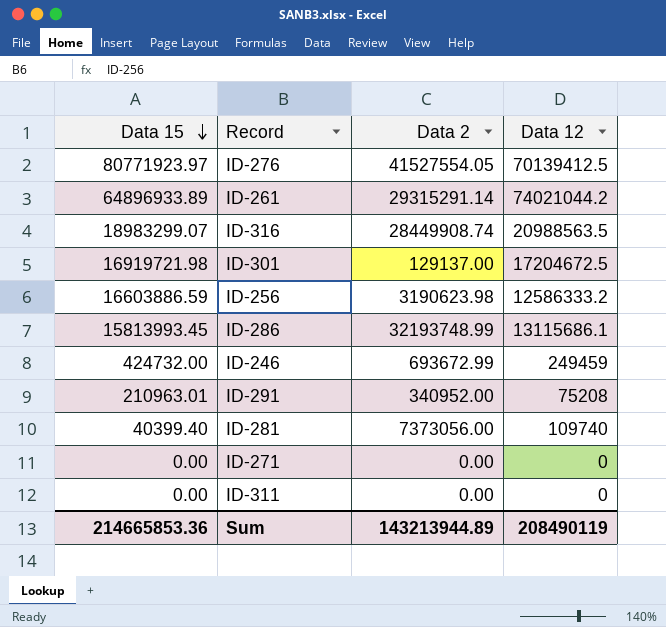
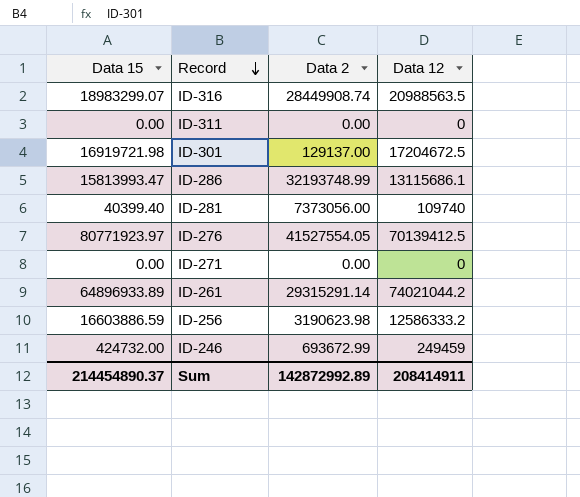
row order: Data 15 descending -> Record descending
row ID-291: 210963.01 | 340952.00 | 75208 -> none
ID-286 | Data 15: 15813993.45 -> 15813993.47
Sum | Data 15: 214665853.36 -> 214454890.37
Sum | Data 2: 143213944.89 -> 142872992.89
Sum | Data 12: 208490119 -> 208414911

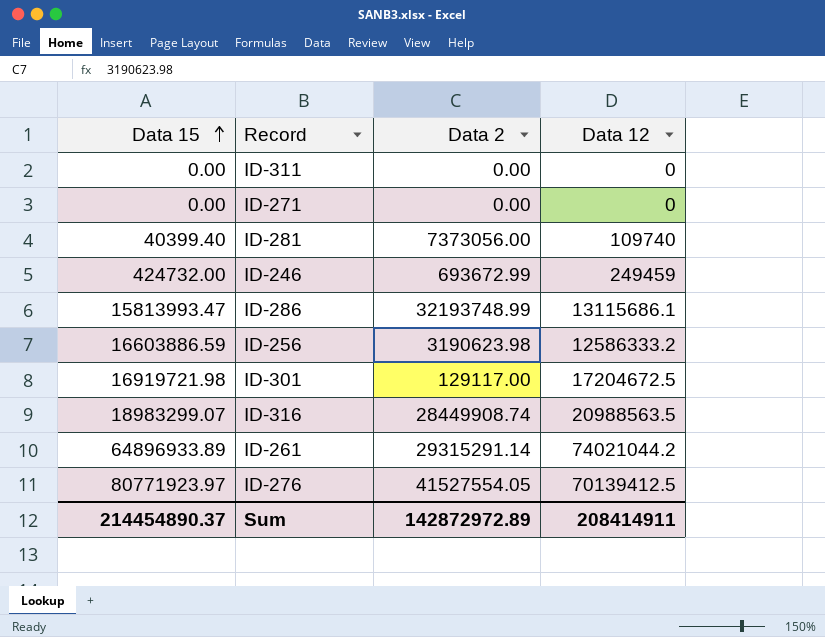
row order: Record descending -> Data 15 ascending
ID-301 | Data 2: 129137.00 -> 129117.00
Sum | Data 2: 142872992.89 -> 142872972.89

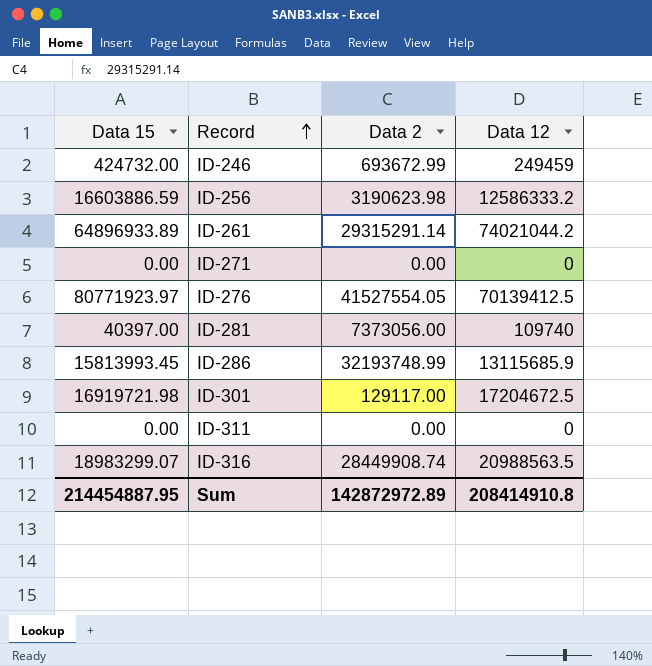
row order: Data 15 ascending -> Record ascending
ID-281 | Data 15: 40399.40 -> 40397.00
ID-286 | Data 15: 15813993.47 -> 15813993.45
ID-286 | Data 12: 13115686.1 -> 13115685.9
Sum | Data 15: 214454890.37 -> 214454887.95
Sum | Data 12: 208414911 -> 208414910.8

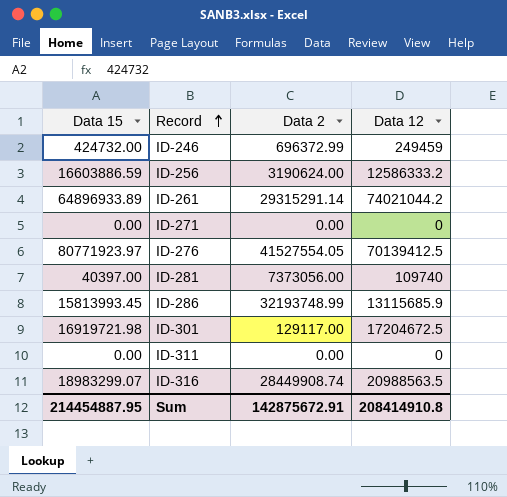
ID-246 | Data 2: 693672.99 -> 696372.99
ID-256 | Data 2: 3190623.98 -> 3190624.00
Sum | Data 2: 142872972.89 -> 142875672.91

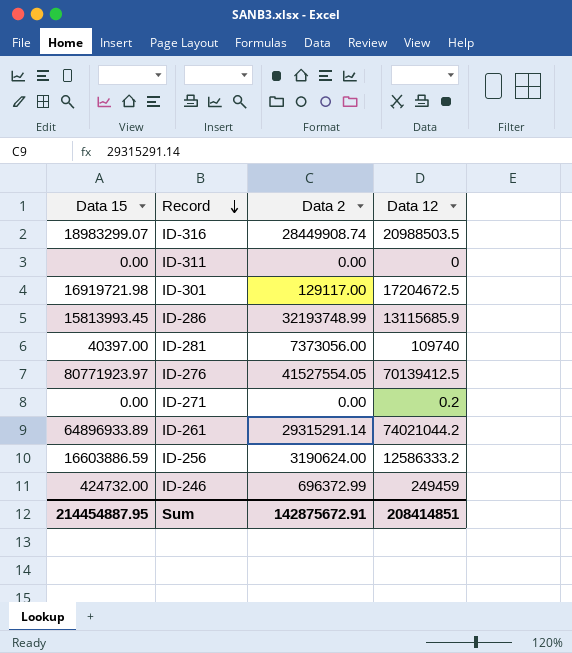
row order: Record ascending -> Record descending
ID-316 | Data 12: 20988563.5 -> 20988503.5
ID-271 | Data 12: 0 -> 0.2
Sum | Data 12: 208414910.8 -> 208414851

